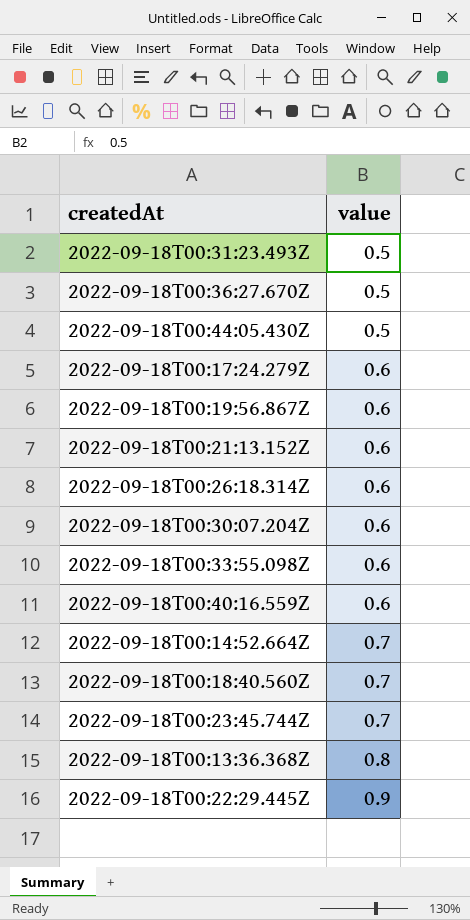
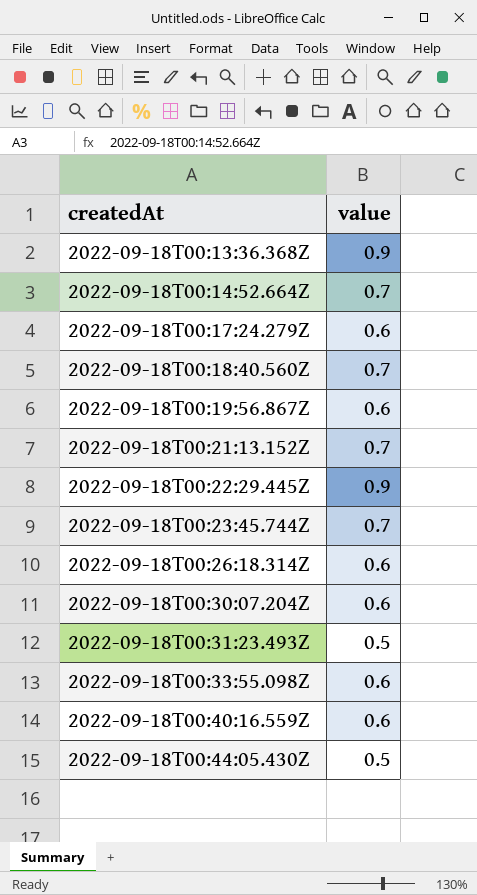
row order: value ascending -> createdAt ascending
row 2022-09-18T00:36:27.670Z: 0.5 -> none
2022-09-18T00:13:36.368Z | value: 0.8 -> 0.9
2022-09-18T00:21:13.152Z | value: 0.6 -> 0.7

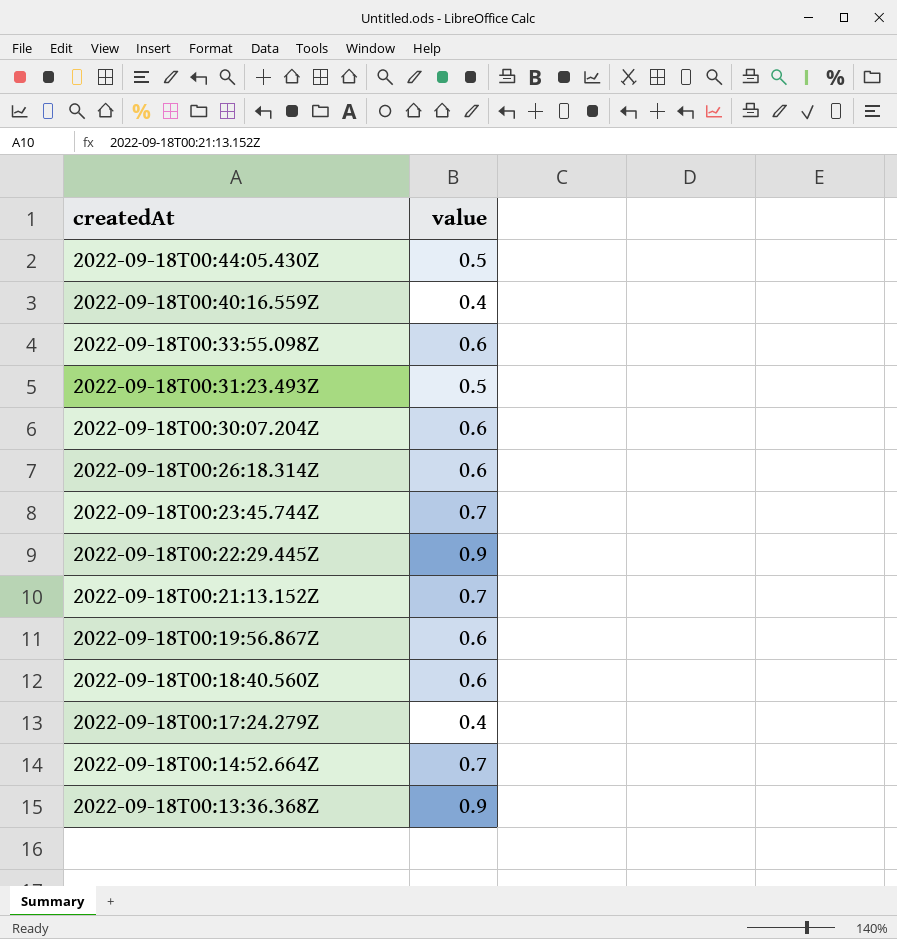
row order: createdAt ascending -> createdAt descending
2022-09-18T00:40:16.559Z | value: 0.6 -> 0.4
2022-09-18T00:18:40.560Z | value: 0.7 -> 0.6
2022-09-18T00:17:24.279Z | value: 0.6 -> 0.4

